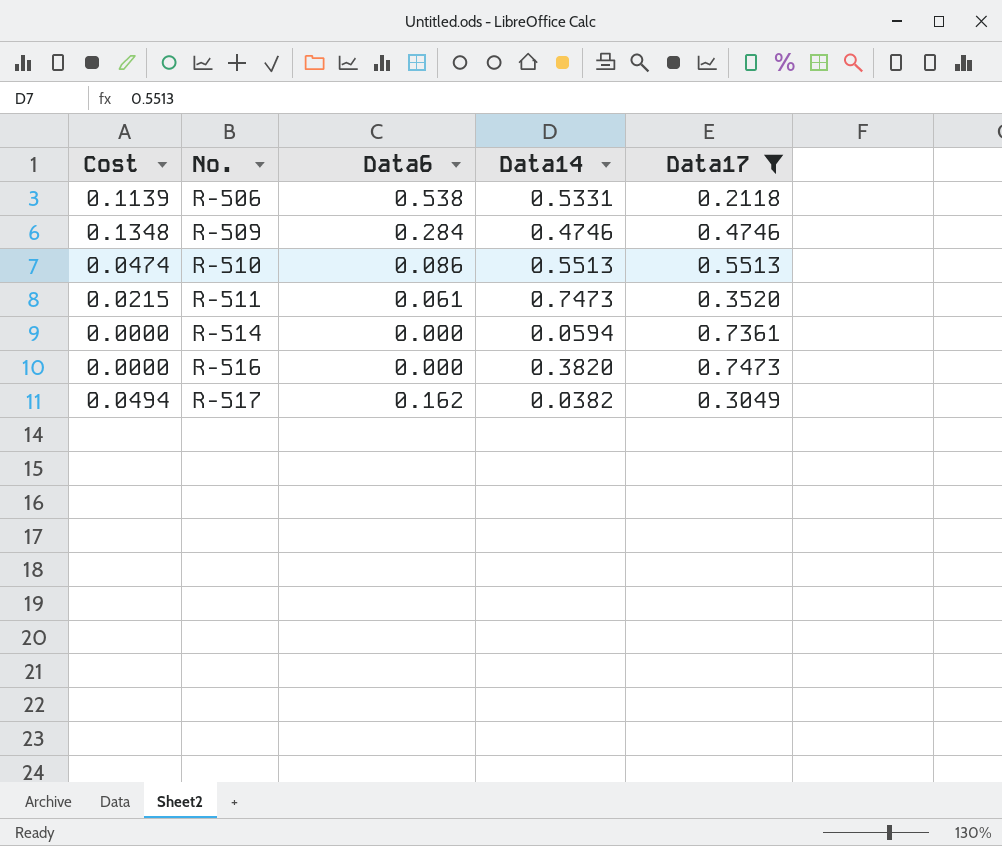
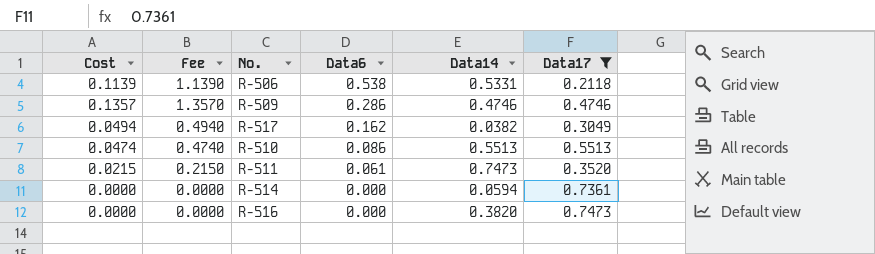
row order: No. ascending -> Data6 descending
column Fee | formula: none -> [Cost] * 10
R-509 | Cost: 0.1348 -> 0.1357
R-509 | Data6: 0.284 -> 0.286

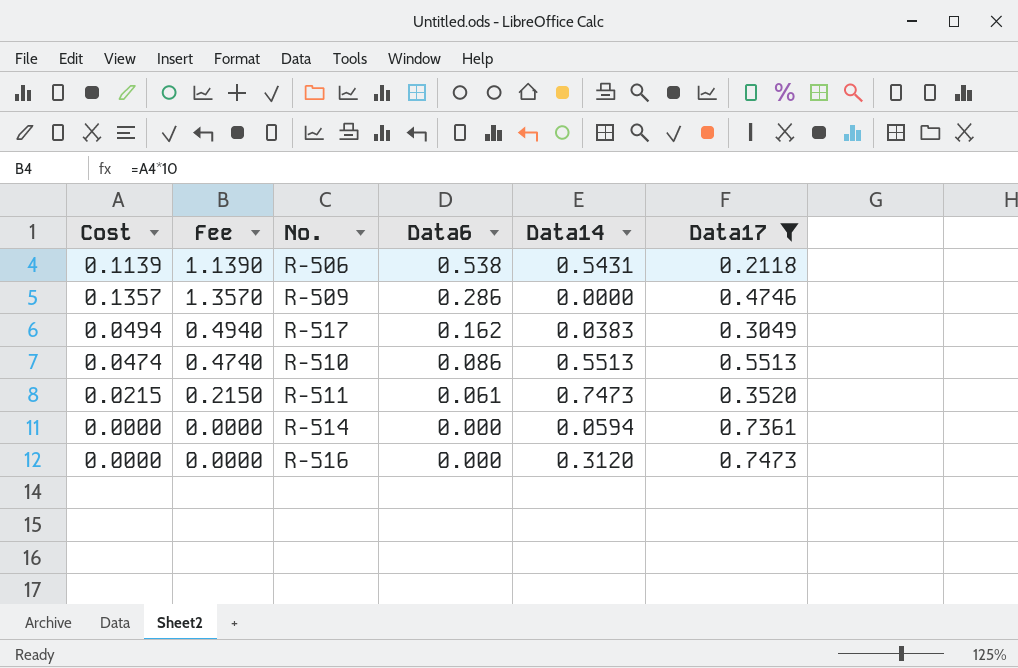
R-506 | Data14: 0.5331 -> 0.5431
R-509 | Data14: 0.4746 -> 0.0000
R-517 | Data14: 0.0382 -> 0.0383
R-516 | Data14: 0.3820 -> 0.3120

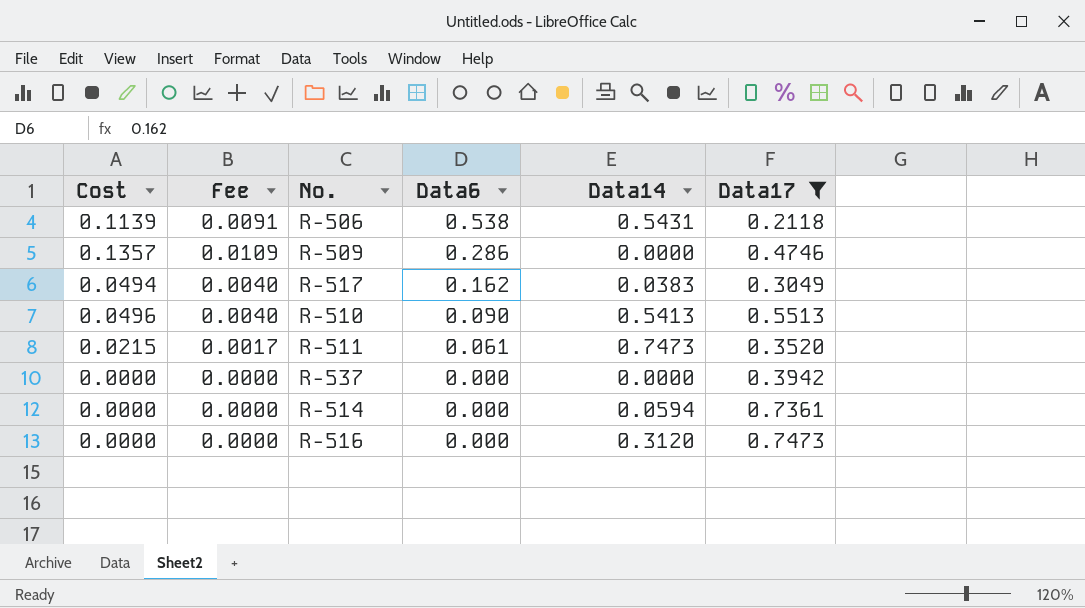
column Fee | formula: [Cost] * 10 -> [Cost] * 0.08
R-510 | Cost: 0.0474 -> 0.0496
R-510 | Data6: 0.086 -> 0.090
R-510 | Data14: 0.5513 -> 0.5413
row R-537: none -> 0.0000 | 0.0000 | 0.000 | 0.0000 | 0.3942

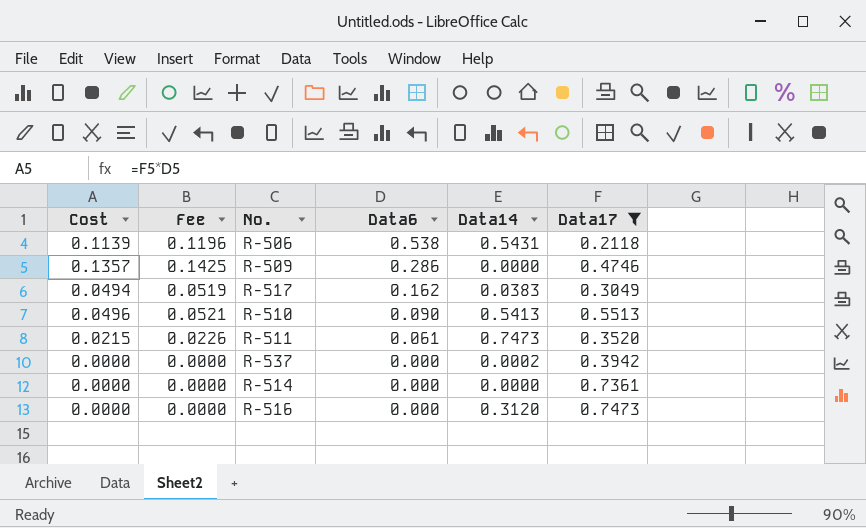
column Fee | formula: [Cost] * 0.08 -> [Cost] * 1.05
R-537 | Data14: 0.0000 -> 0.0002
R-514 | Data14: 0.0594 -> 0.0000

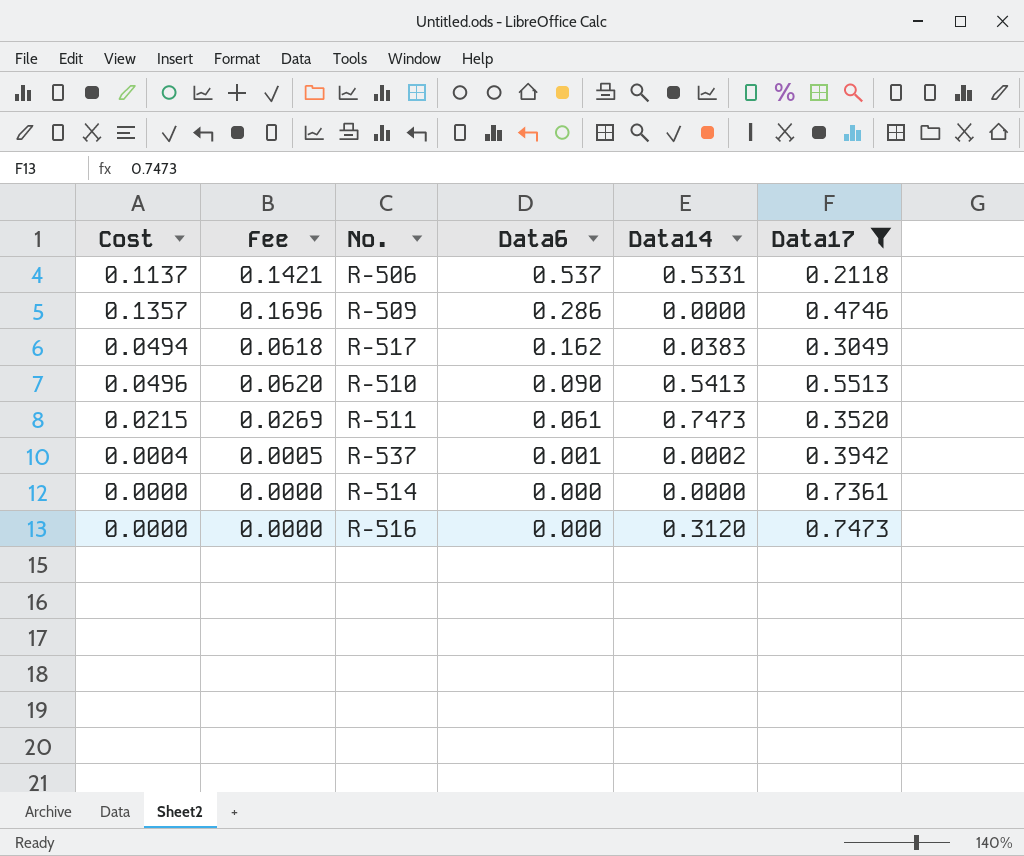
column Fee | formula: [Cost] * 1.05 -> [Cost] * 1.25
R-506 | Cost: 0.1139 -> 0.1137
R-506 | Data6: 0.538 -> 0.537
R-506 | Data14: 0.5431 -> 0.5331
R-537 | Cost: 0.0000 -> 0.0004
R-537 | Data6: 0.000 -> 0.001

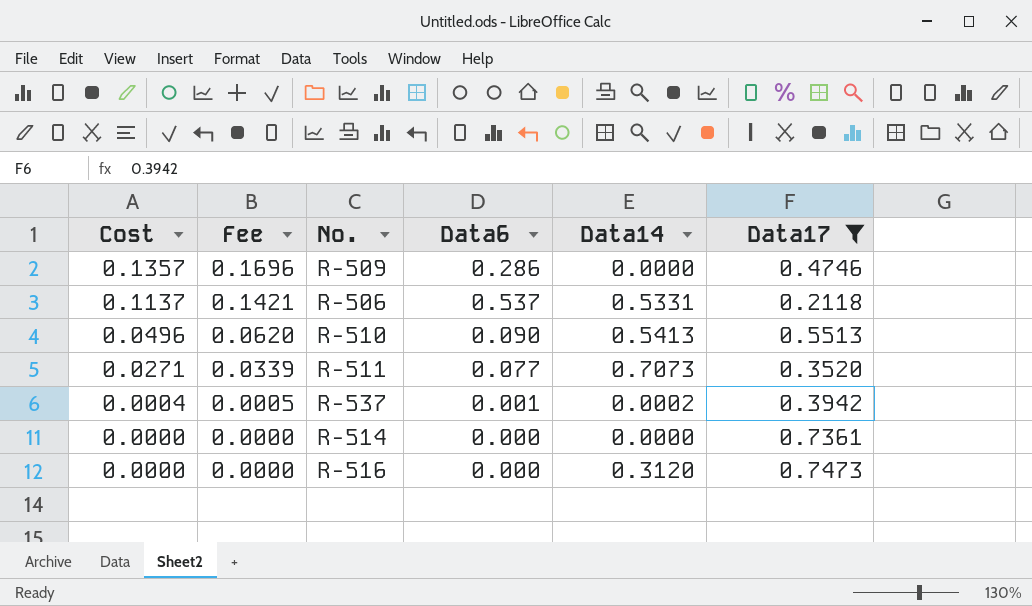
row order: Data6 descending -> Cost descending
row R-517: 0.0494 | 0.0618 | 0.162 | 0.0383 | 0.3049 -> none
R-511 | Cost: 0.0215 -> 0.0271
R-511 | Fee: 0.0269 -> 0.0339
R-511 | Data6: 0.061 -> 0.077
R-511 | Data14: 0.7473 -> 0.7073

